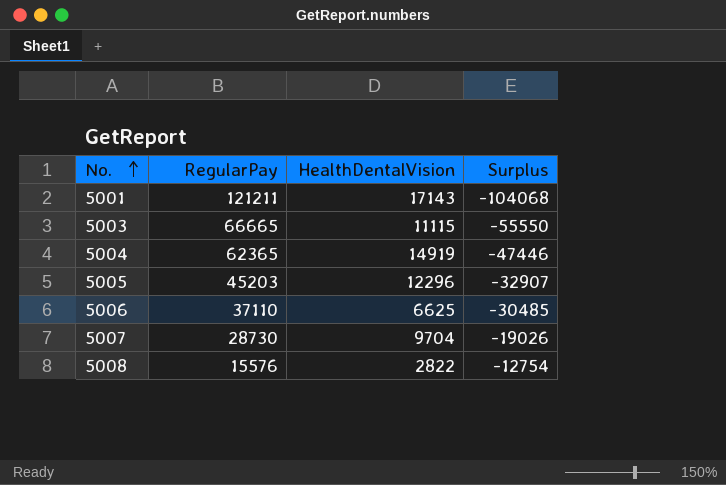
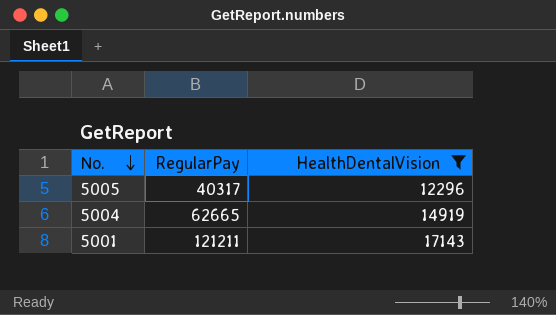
filter: none -> HealthDentalVision >= 12296
row order: No. ascending -> No. descending
column Surplus | formula: [HealthDentalVision] - [RegularPay] -> none
5005 | RegularPay: 45203 -> 40317
5004 | RegularPay: 62365 -> 62665

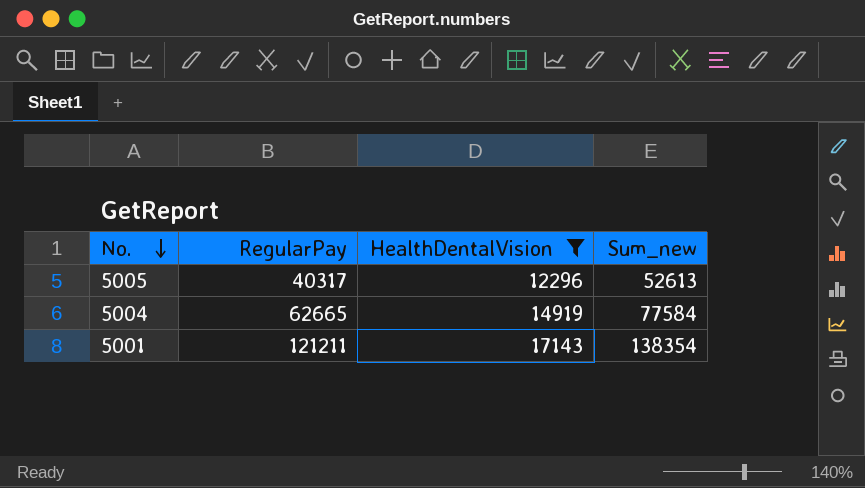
column Sum_new | formula: none -> [RegularPay] + [HealthDentalVision]

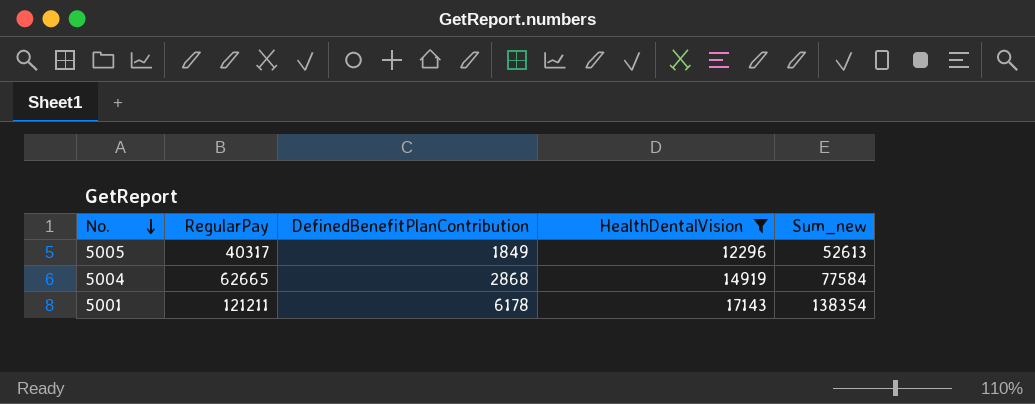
column DefinedBenefitPlanContribution | position: none -> 3

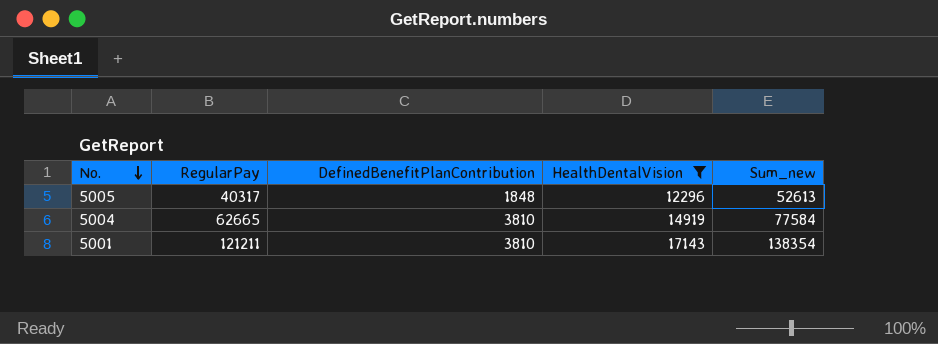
5005 | DefinedBenefitPlanContribution: 1849 -> 1848
5004 | DefinedBenefitPlanContribution: 2868 -> 3810
5001 | DefinedBenefitPlanContribution: 6178 -> 3810

